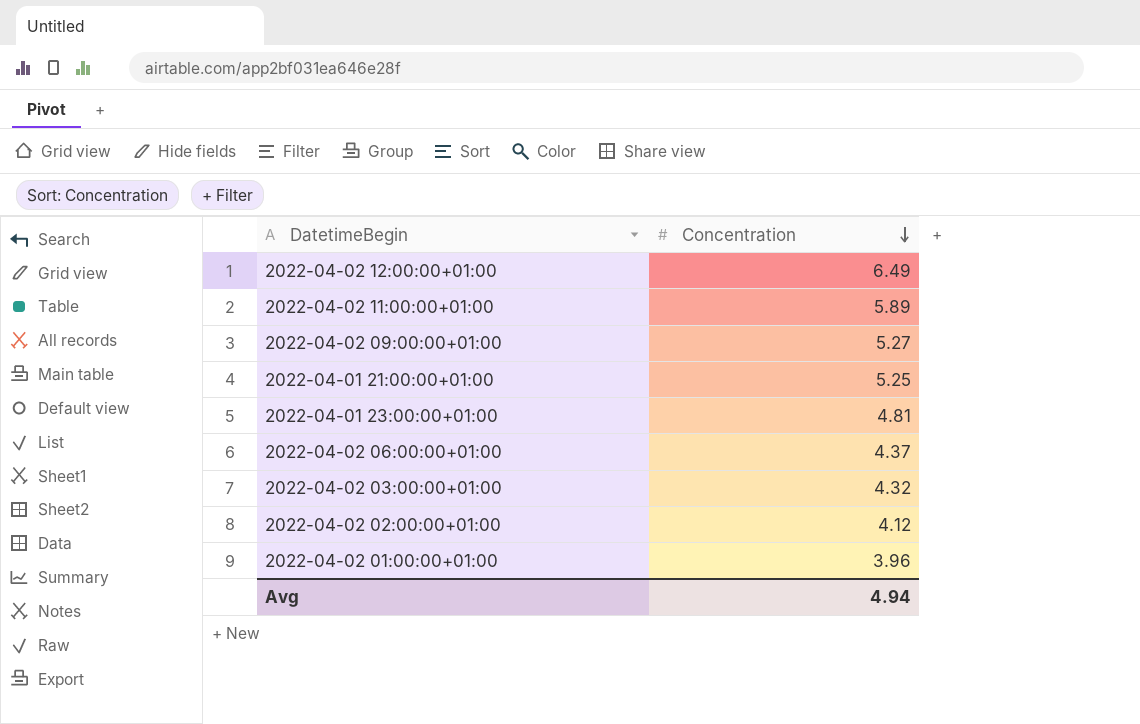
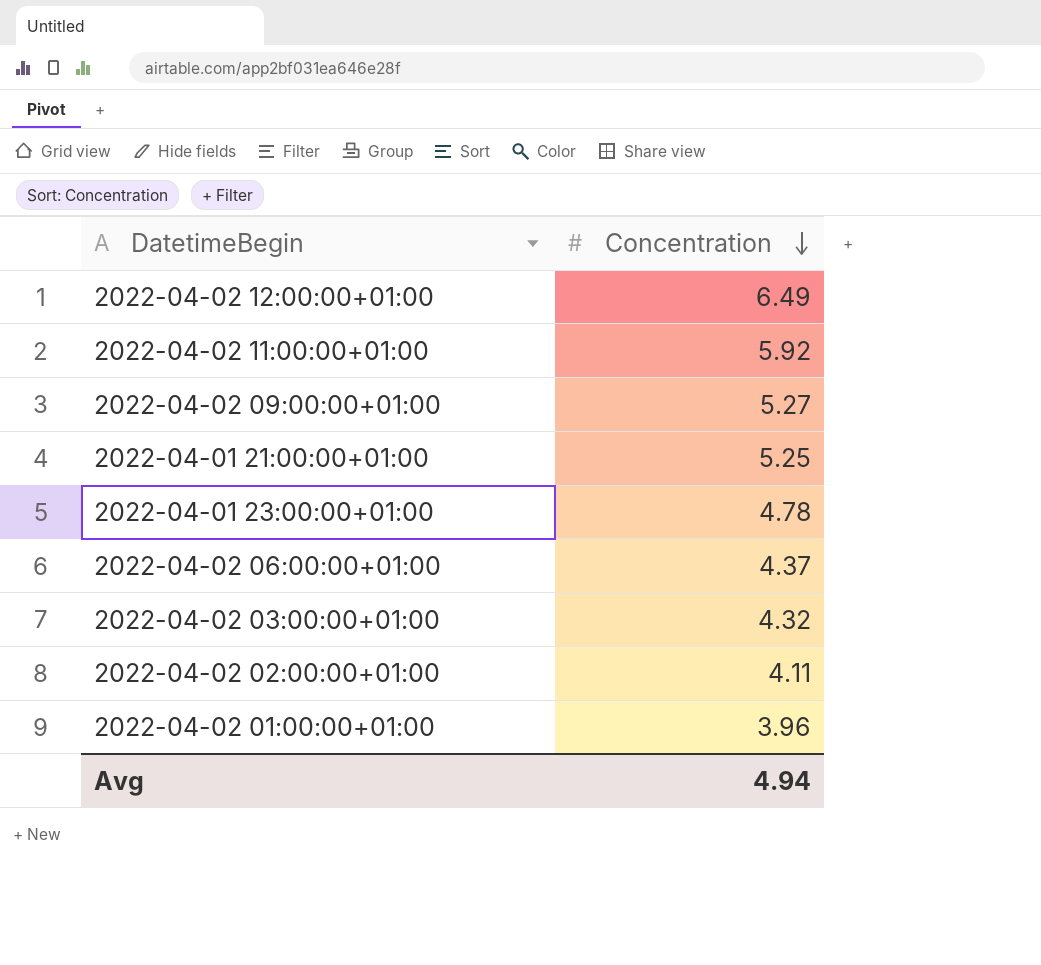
2022-04-02 11:00:00+01:00 | Concentration: 5.89 -> 5.92
2022-04-01 23:00:00+01:00 | Concentration: 4.81 -> 4.78
2022-04-02 02:00:00+01:00 | Concentration: 4.12 -> 4.11

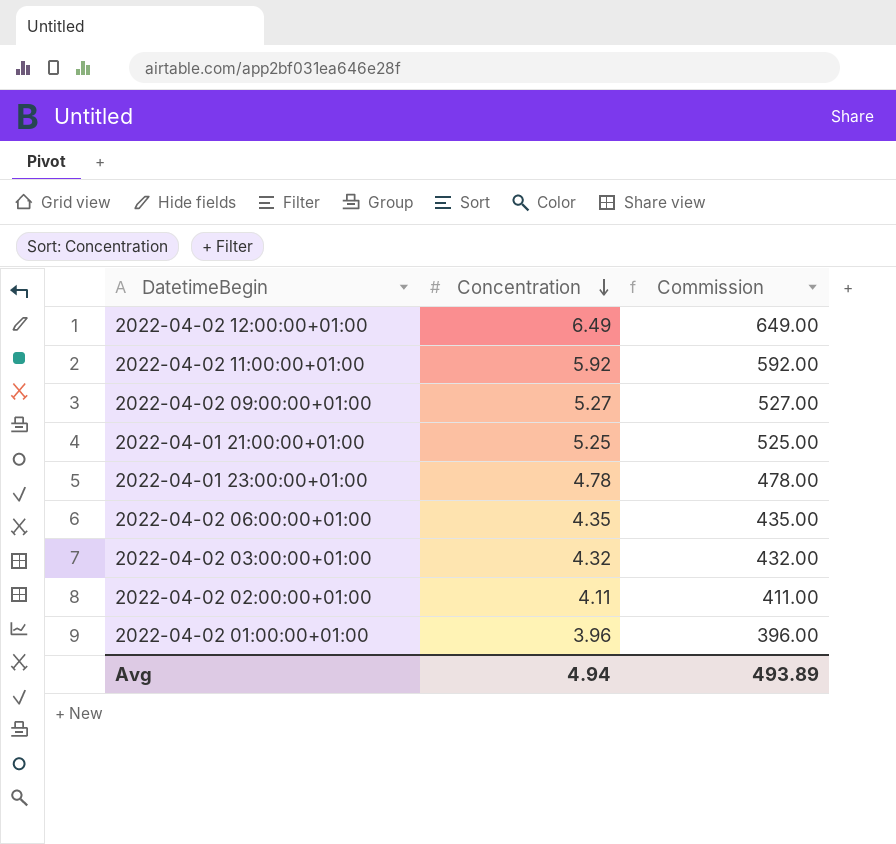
column Commission | formula: none -> [Concentration] * 100
2022-04-02 06:00:00+01:00 | Concentration: 4.37 -> 4.35

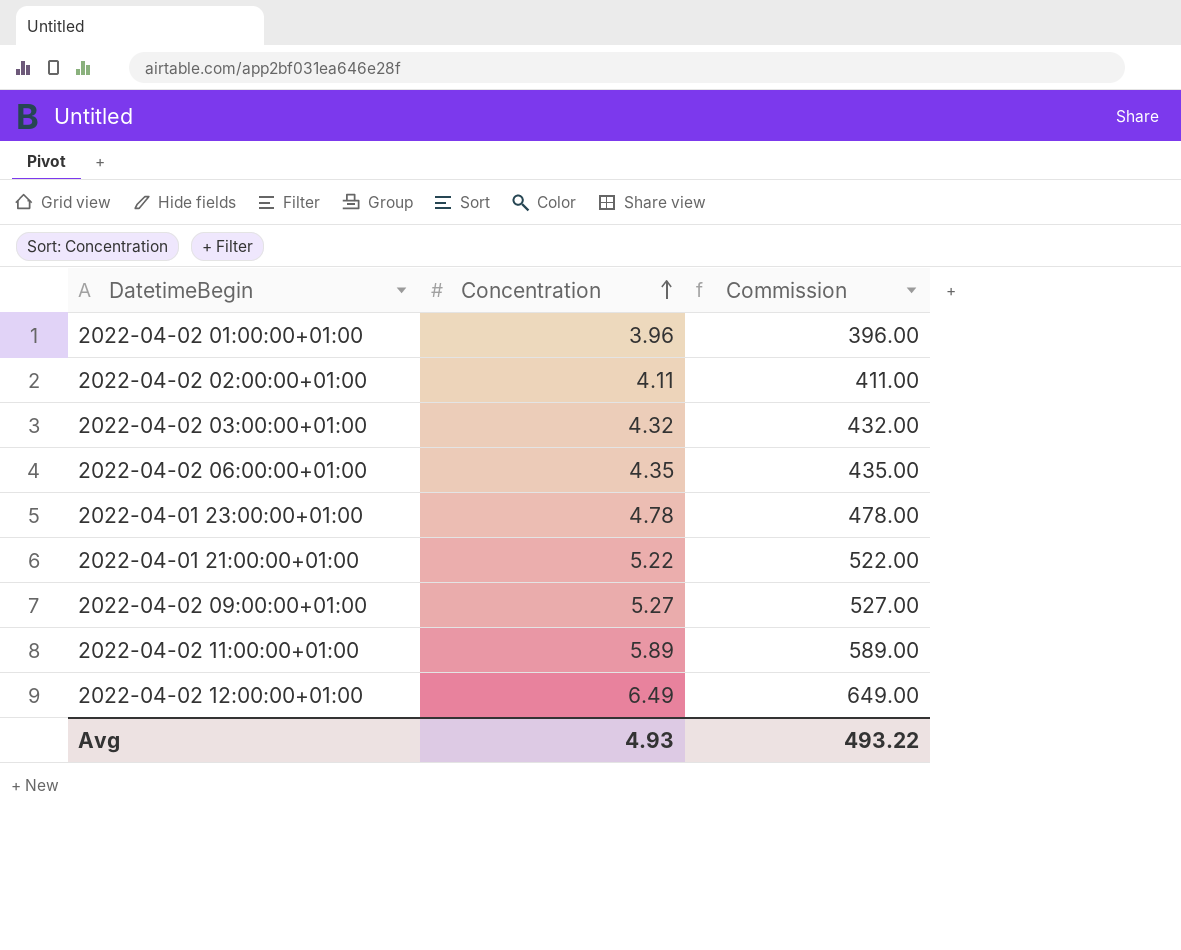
row order: Concentration descending -> Concentration ascending
2022-04-01 21:00:00+01:00 | Concentration: 5.25 -> 5.22
2022-04-01 21:00:00+01:00 | Commission: 525.00 -> 522.00
2022-04-02 11:00:00+01:00 | Concentration: 5.92 -> 5.89
2022-04-02 11:00:00+01:00 | Commission: 592.00 -> 589.00
Avg | Concentration: 4.94 -> 4.93
Avg | Commission: 493.89 -> 493.22

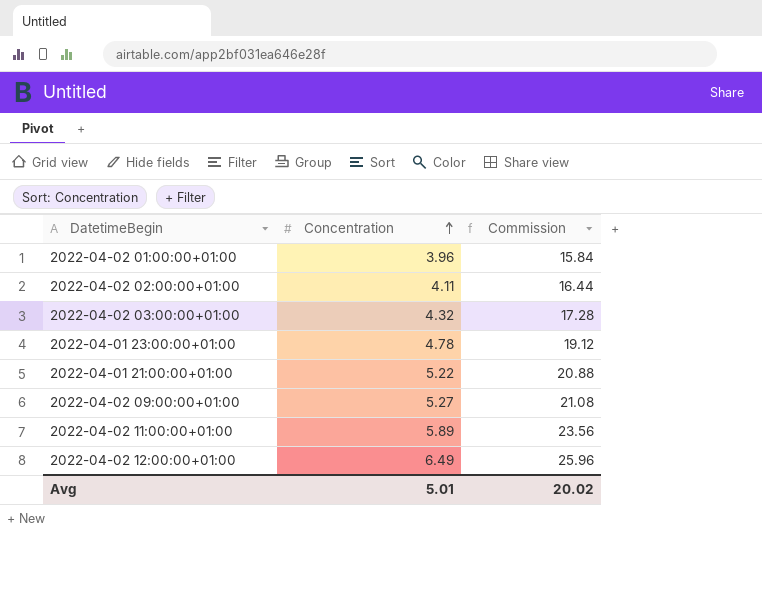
column Commission | formula: [Concentration] * 100 -> [Concentration] * 4
row 2022-04-02 06:00:00+01:00: 4.35 | 435.00 -> none
Avg | Concentration: 4.93 -> 5.01
Avg | Commission: 493.22 -> 20.02

